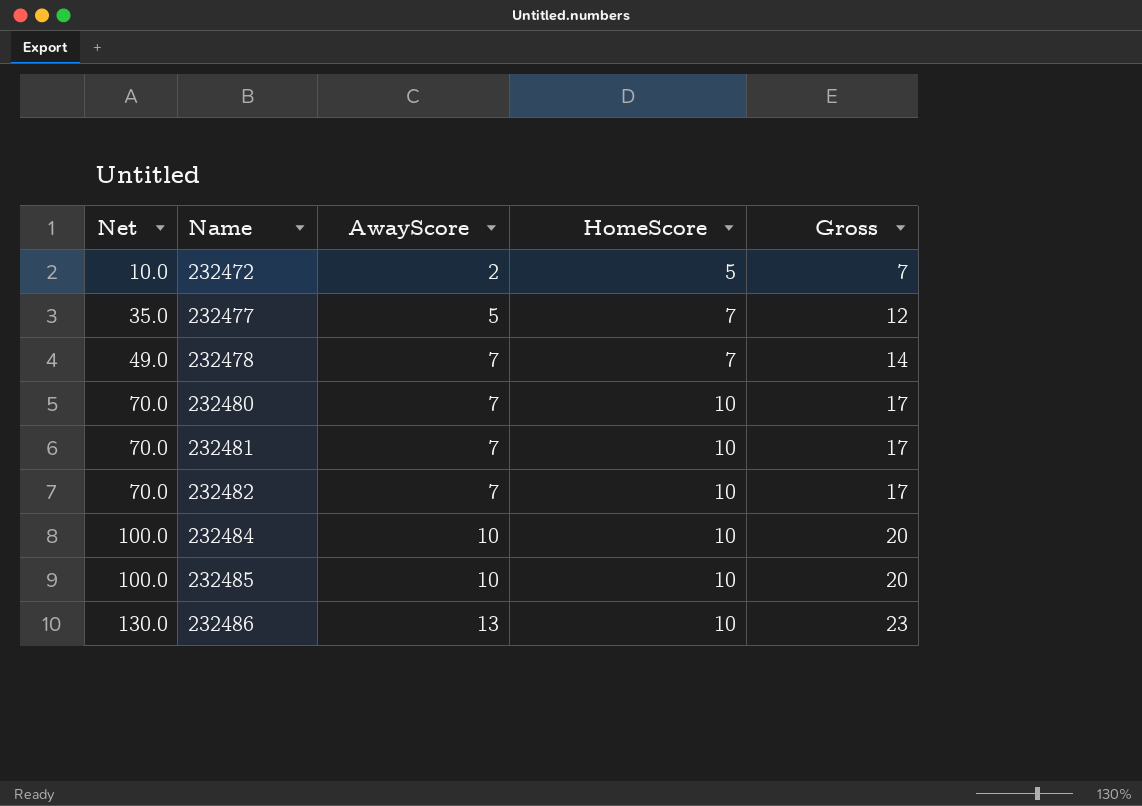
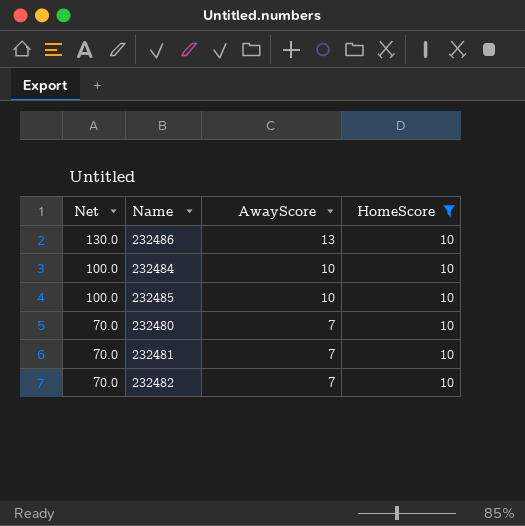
filter: none -> HomeScore = 10
row order: Net ascending -> Net descending
column Gross | formula: [AwayScore] + [HomeScore] -> none

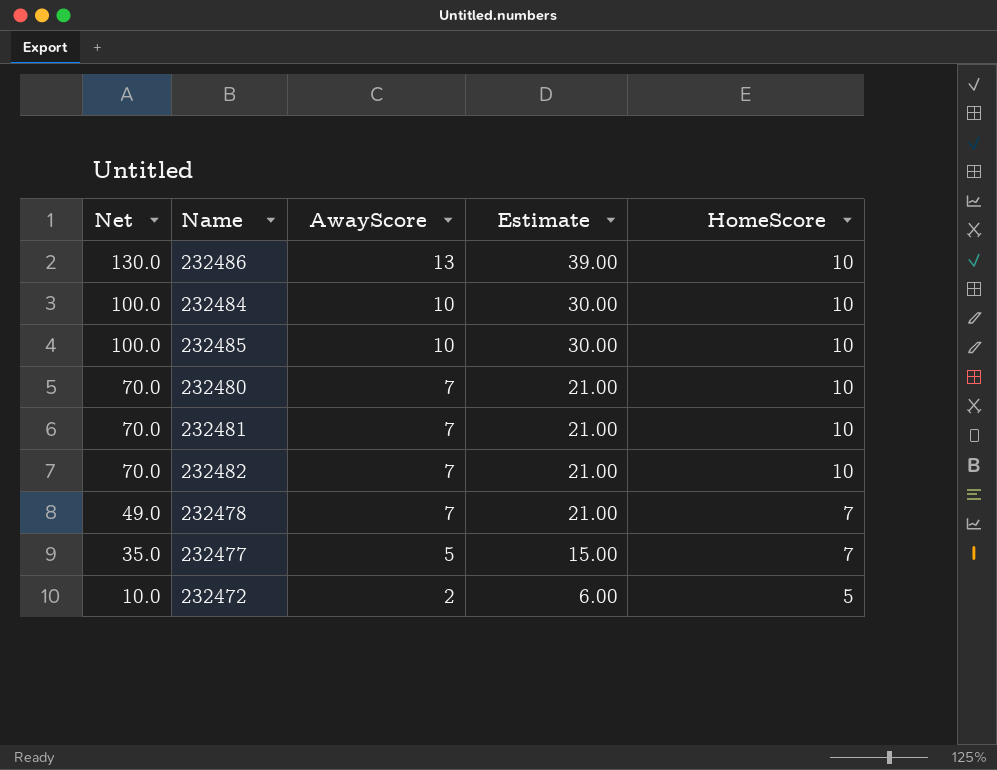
filter: HomeScore = 10 -> none
column Estimate | formula: none -> [AwayScore] * 3

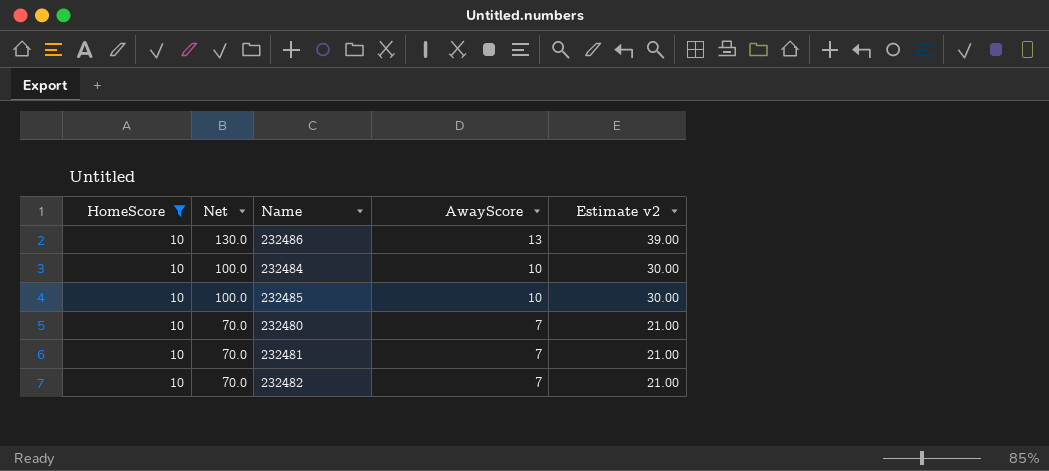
filter: none -> HomeScore = 10
column HomeScore | position: 5 -> 1
column name: Estimate -> Estimate v2

